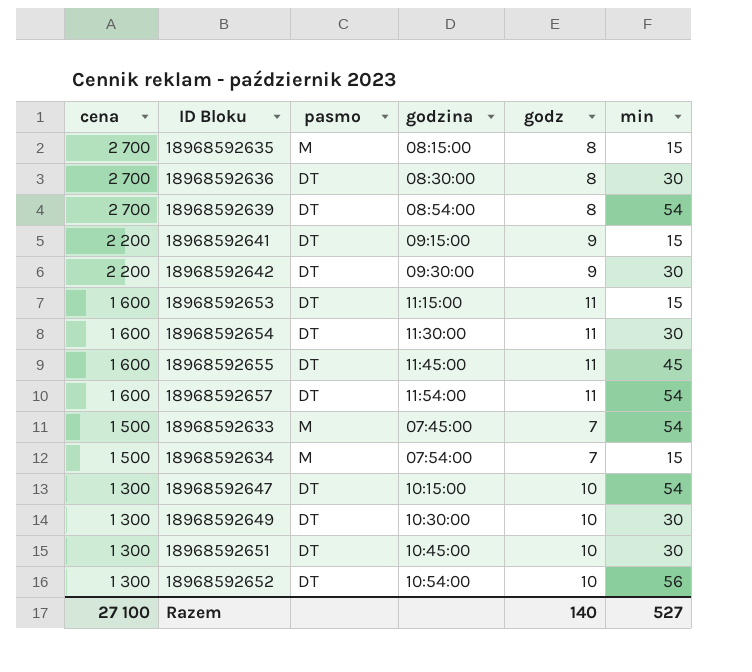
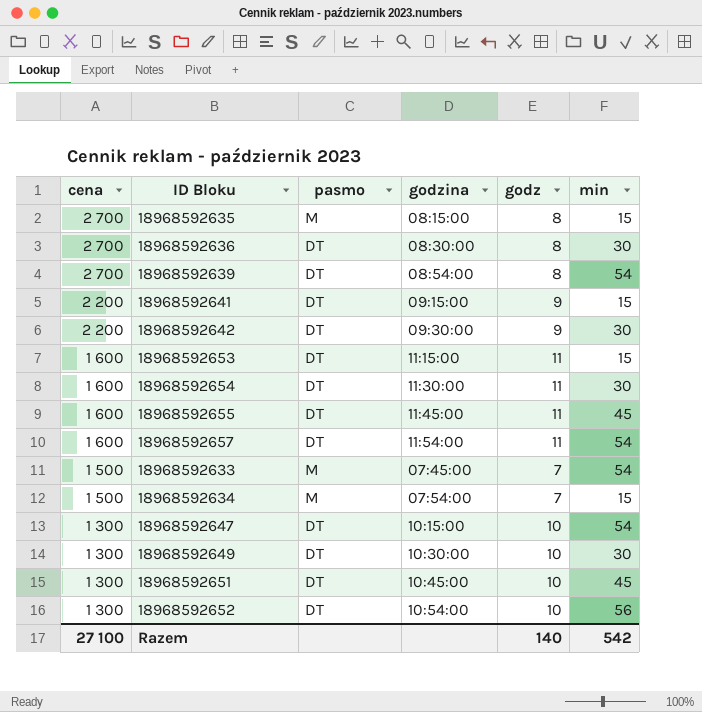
18968592651 | min: 30 -> 45
Razem | min: 527 -> 542

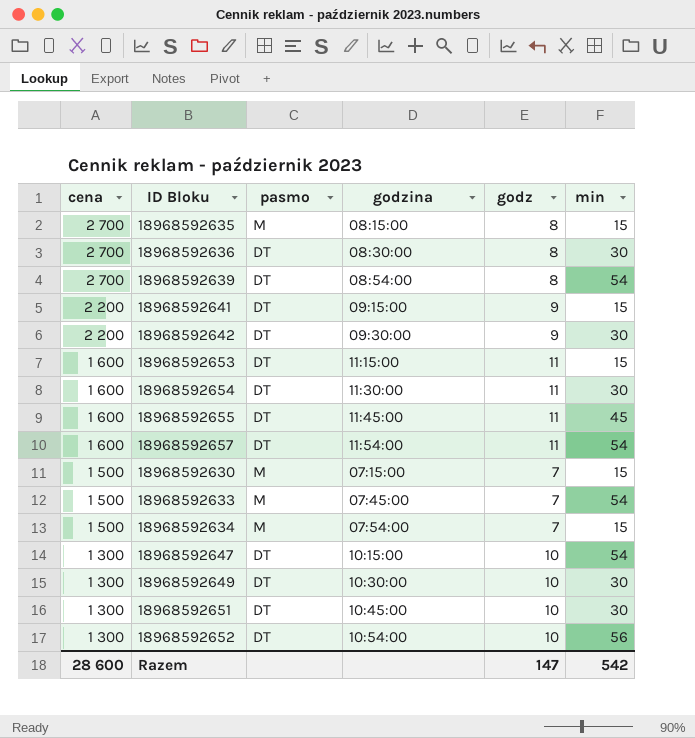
row 18968592630: none -> 1 500 | M | 07:15:00 | 7 | 15
18968592651 | min: 45 -> 30
Razem | cena: 27 100 -> 28 600
Razem | godz: 140 -> 147

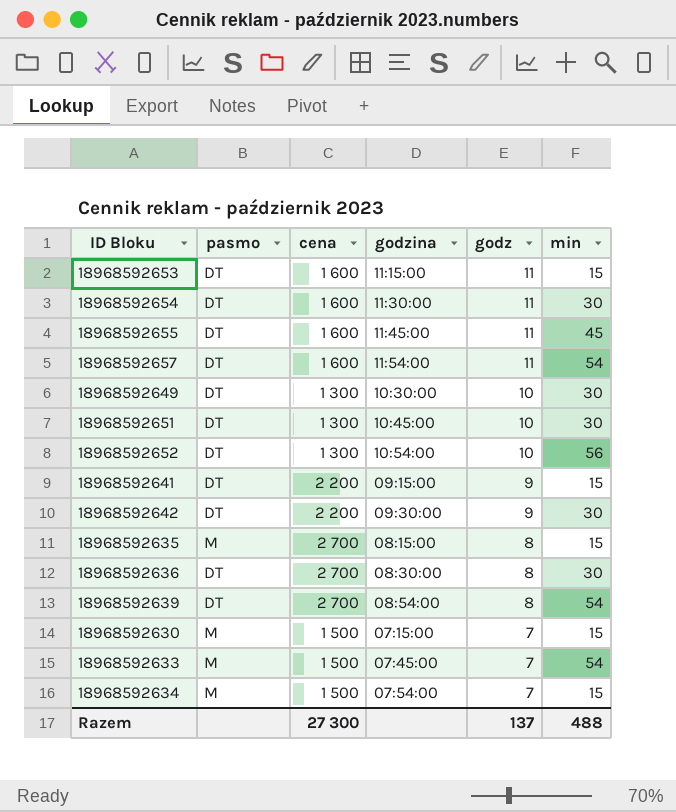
row order: cena descending -> godz descending
column cena | position: 1 -> 3
row 18968592647: 1 300 | DT | 10:15:00 | 10 | 54 -> none
Razem | cena: 28 600 -> 27 300
Razem | godz: 147 -> 137
Razem | min: 542 -> 488

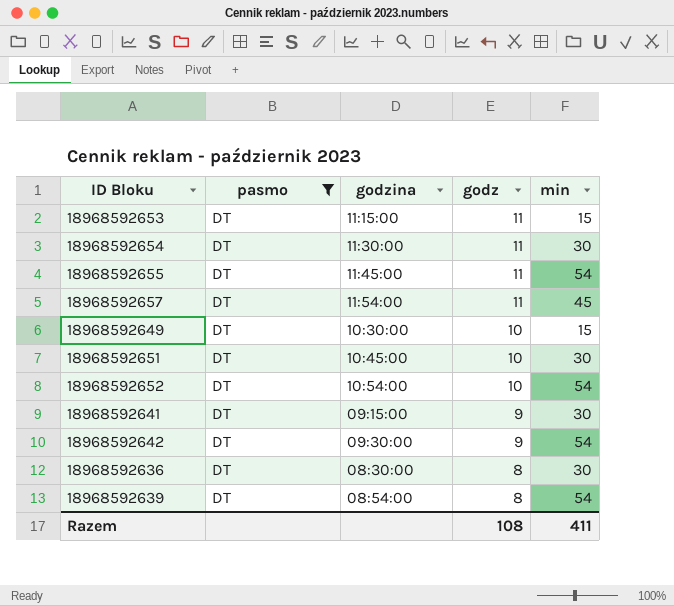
filter: none -> pasmo = DT
column cena | position: 3 -> none
18968592655 | min: 45 -> 54
18968592657 | min: 54 -> 45
18968592649 | min: 30 -> 15
18968592652 | min: 56 -> 54
18968592641 | min: 15 -> 30
18968592642 | min: 30 -> 54
Razem | godz: 137 -> 108
Razem | min: 488 -> 411

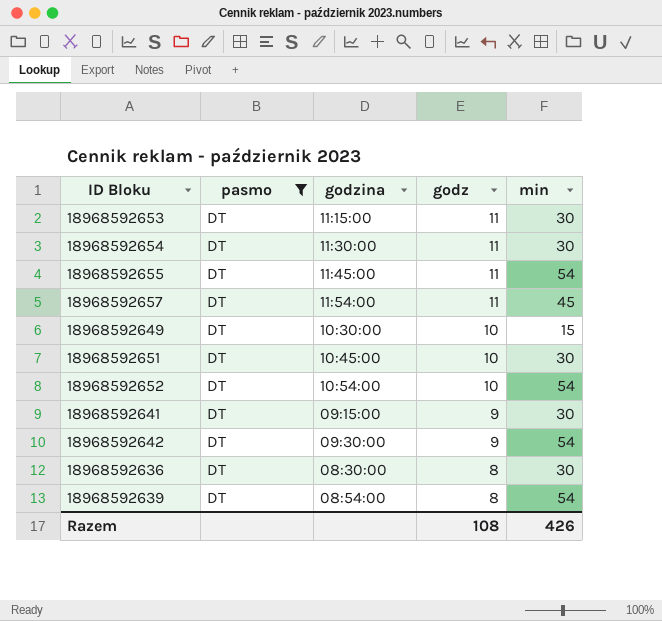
18968592653 | min: 15 -> 30
Razem | min: 411 -> 426

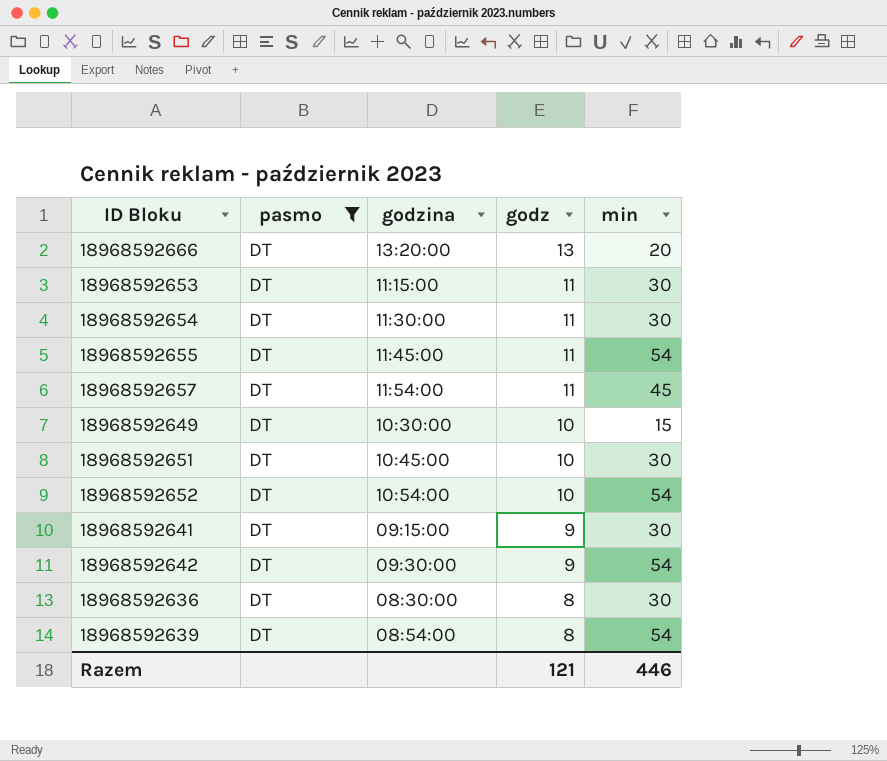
row 18968592666: none -> DT | 13:20:00 | 13 | 20
Razem | godz: 108 -> 121
Razem | min: 426 -> 446

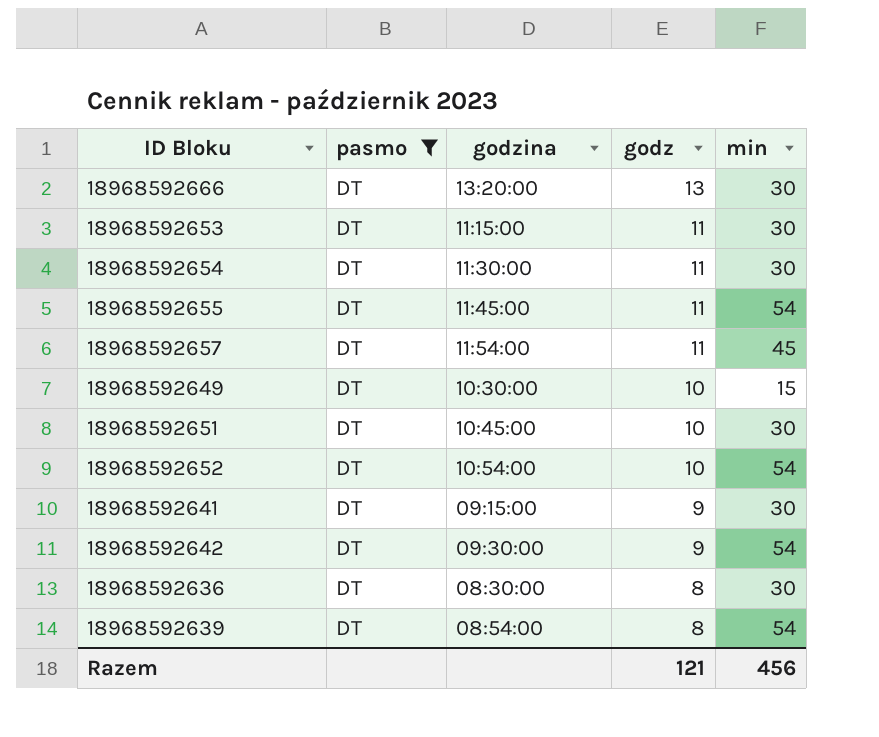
18968592666 | min: 20 -> 30
Razem | min: 446 -> 456

